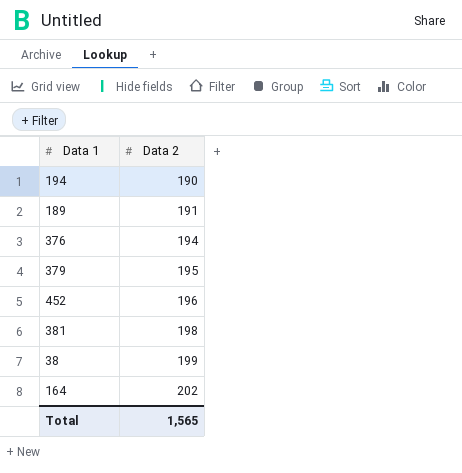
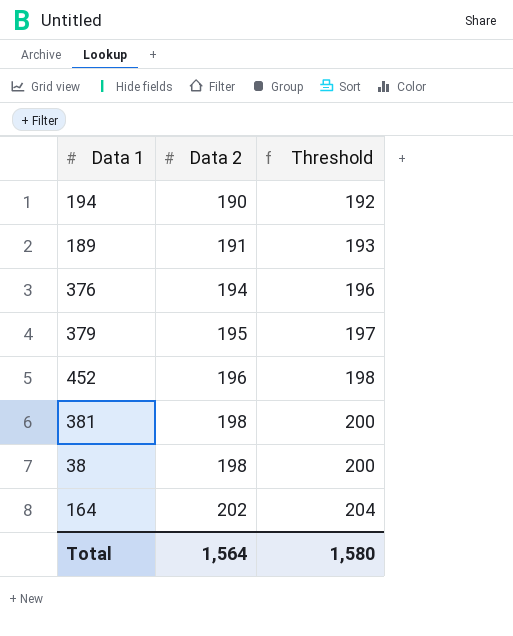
column Threshold | formula: none -> [Data 2] + 2
38 | Data 2: 199 -> 198
Total | Data 2: 1,565 -> 1,564

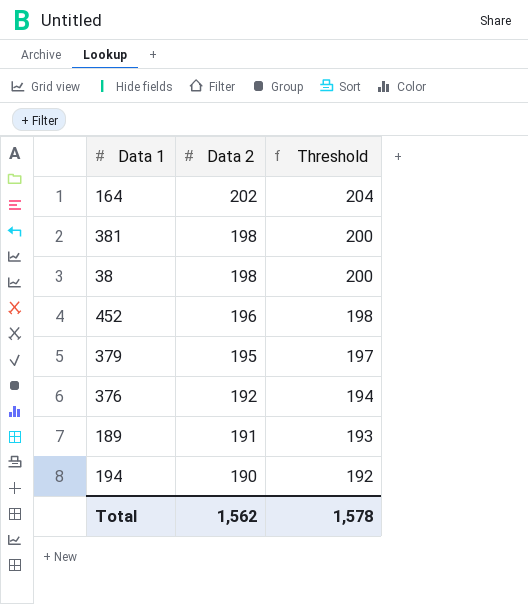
row order: Data 2 ascending -> Data 2 descending
376 | Data 2: 194 -> 192
376 | Threshold: 196 -> 194
Total | Data 2: 1,564 -> 1,562
Total | Threshold: 1,580 -> 1,578

